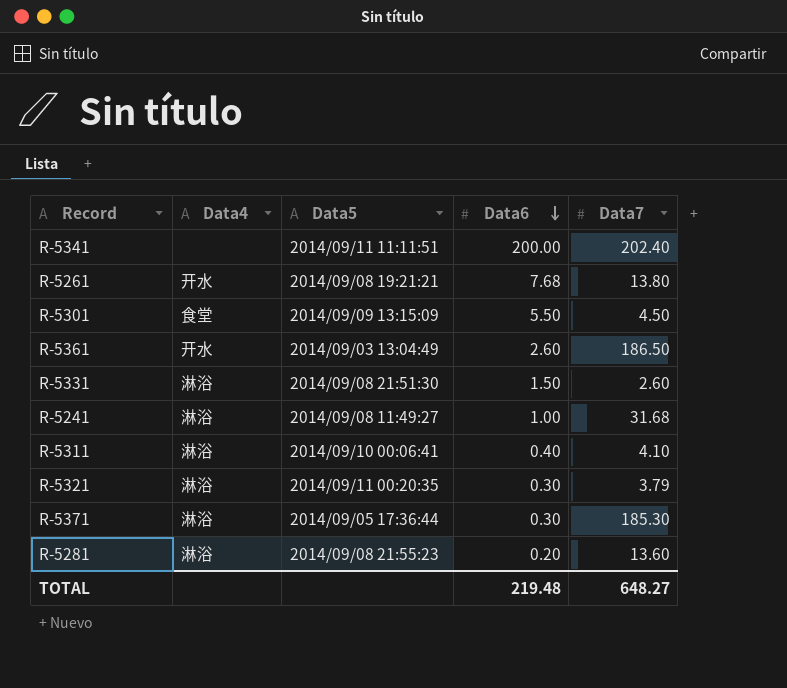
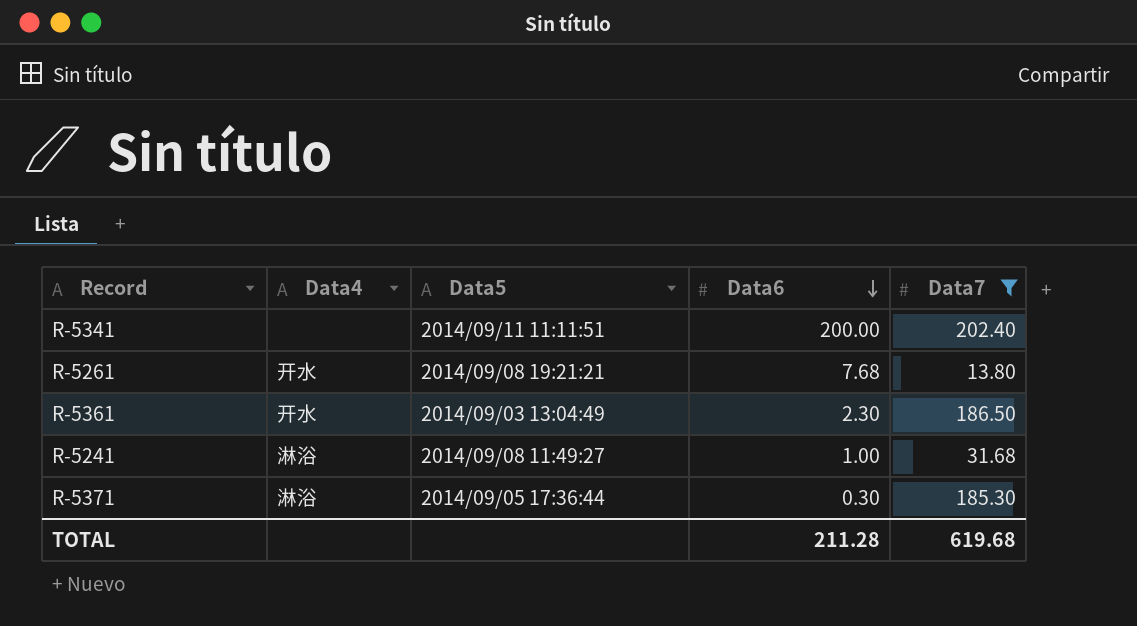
filter: none -> Data7 >= 13.80
R-5361 | Data6: 2.60 -> 2.30
TOTAL | Data6: 219.48 -> 211.28
TOTAL | Data7: 648.27 -> 619.68

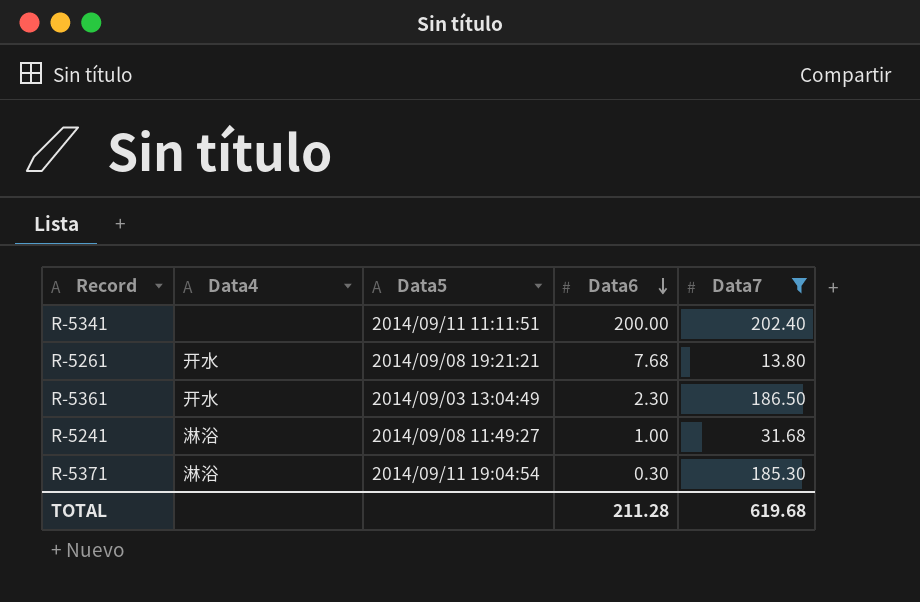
R-5371 | Data5: 2014/09/05 17:36:44 -> 2014/09/11 19:04:54

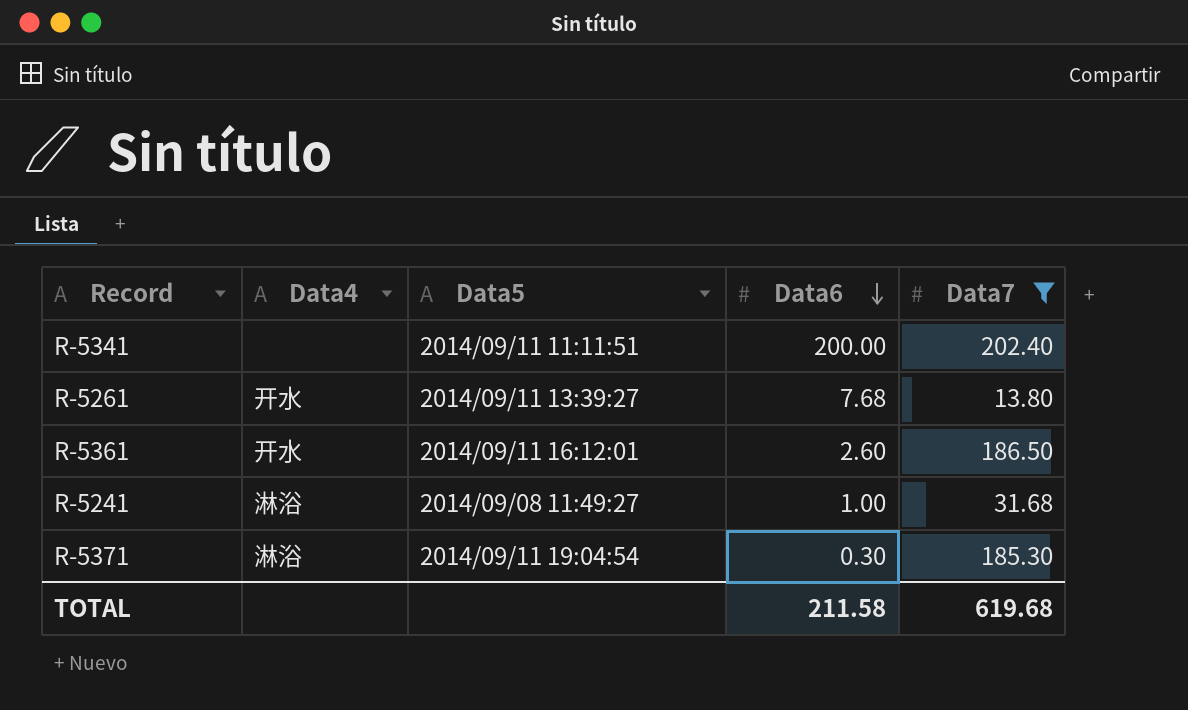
R-5261 | Data5: 2014/09/08 19:21:21 -> 2014/09/11 13:39:27
R-5361 | Data5: 2014/09/03 13:04:49 -> 2014/09/11 16:12:01
R-5361 | Data6: 2.30 -> 2.60
TOTAL | Data6: 211.28 -> 211.58

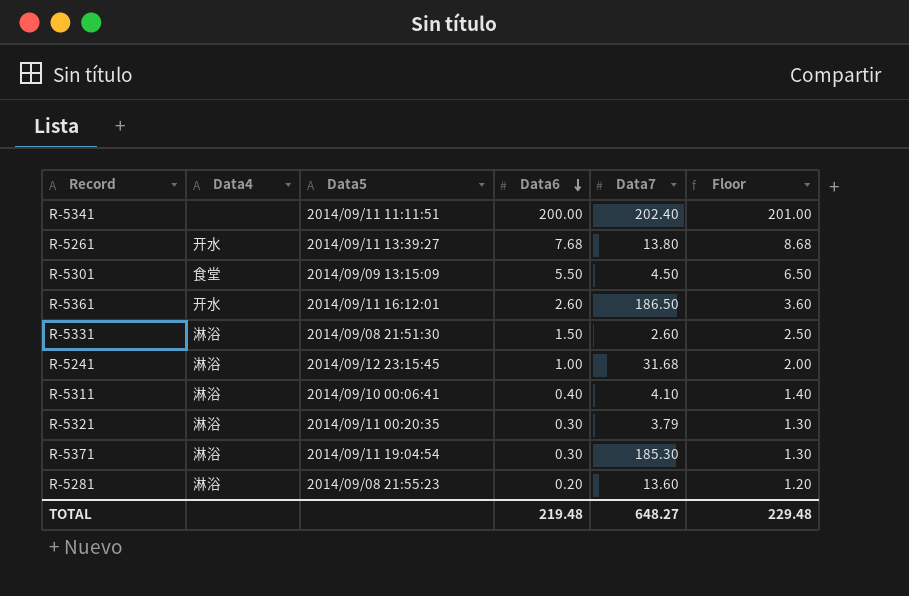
filter: Data7 >= 13.80 -> none
column Floor | formula: none -> [Data6] + 1
R-5241 | Data5: 2014/09/08 11:49:27 -> 2014/09/12 23:15:45
TOTAL | Data6: 211.58 -> 219.48
TOTAL | Data7: 619.68 -> 648.27

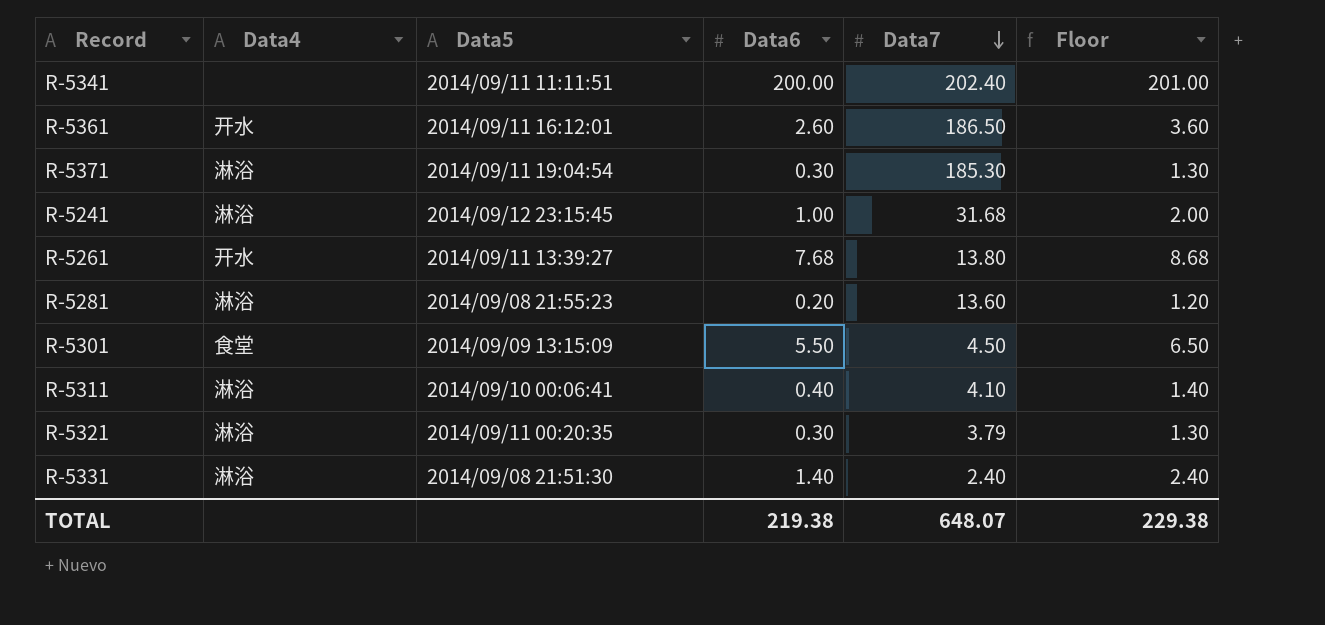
row order: Data6 descending -> Data7 descending
R-5331 | Data6: 1.50 -> 1.40
R-5331 | Data7: 2.60 -> 2.40
R-5331 | Floor: 2.50 -> 2.40
TOTAL | Data6: 219.48 -> 219.38
TOTAL | Data7: 648.27 -> 648.07
TOTAL | Floor: 229.48 -> 229.38

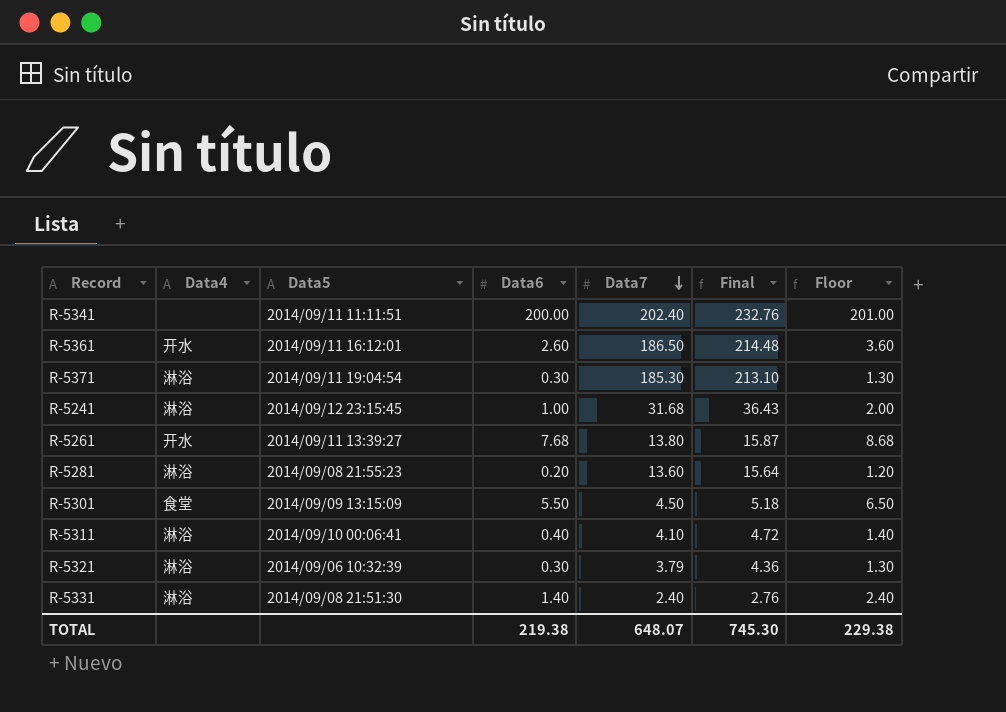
column Final | formula: none -> [Data7] * 1.15
R-5321 | Data5: 2014/09/11 00:20:35 -> 2014/09/06 10:32:39

